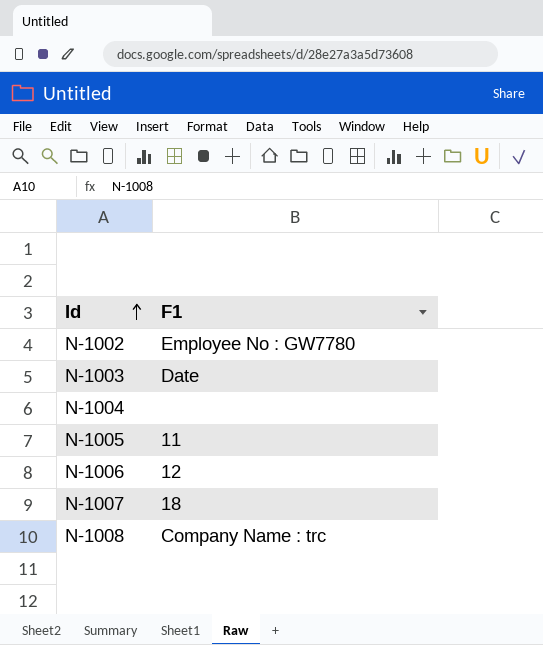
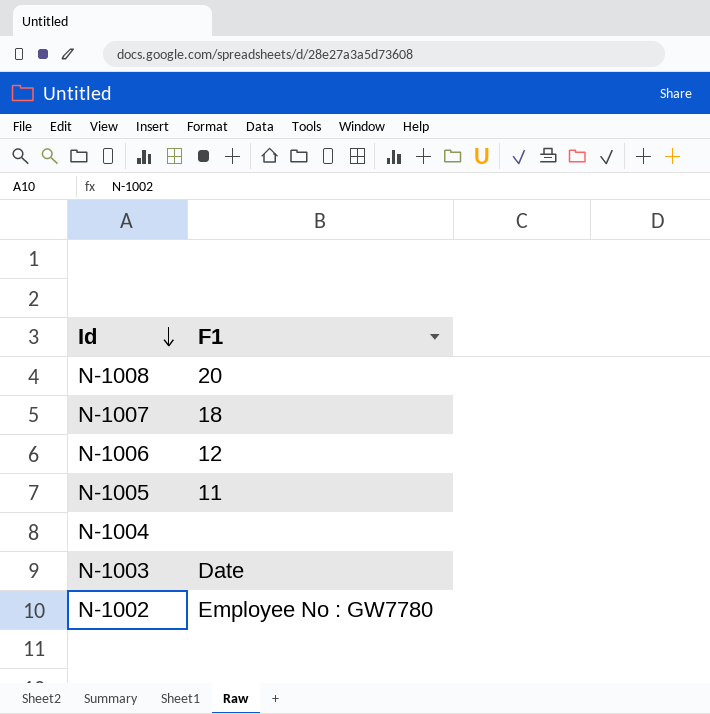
row order: Id ascending -> Id descending
N-1008 | F1: Company Name : trc -> 20

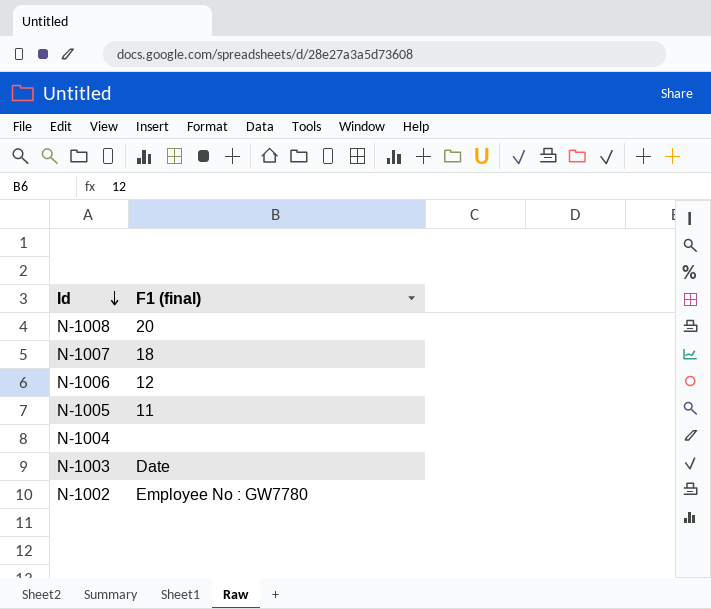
column name: F1 -> F1 (final)

